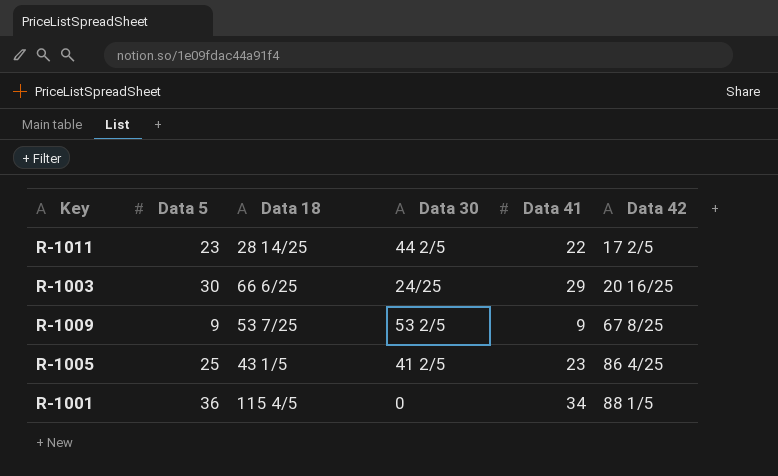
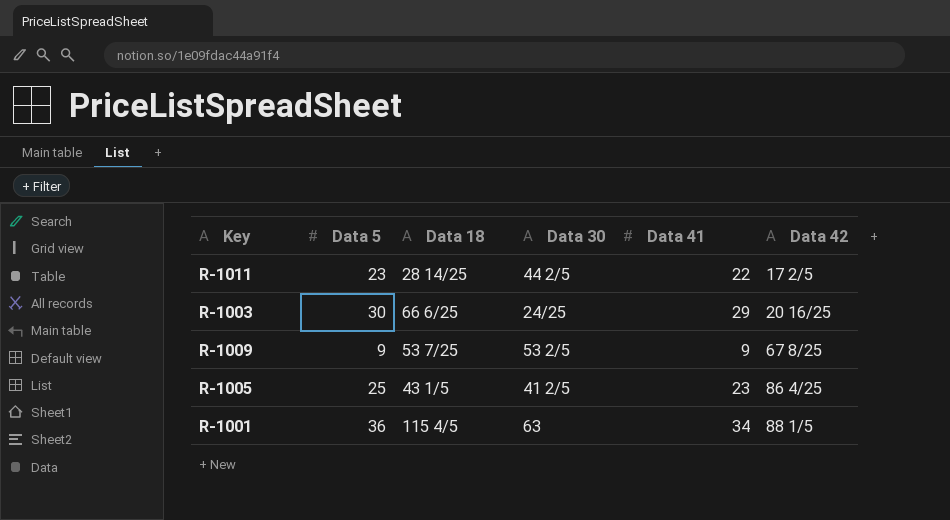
R-1001 | Data 30: 0 -> 63

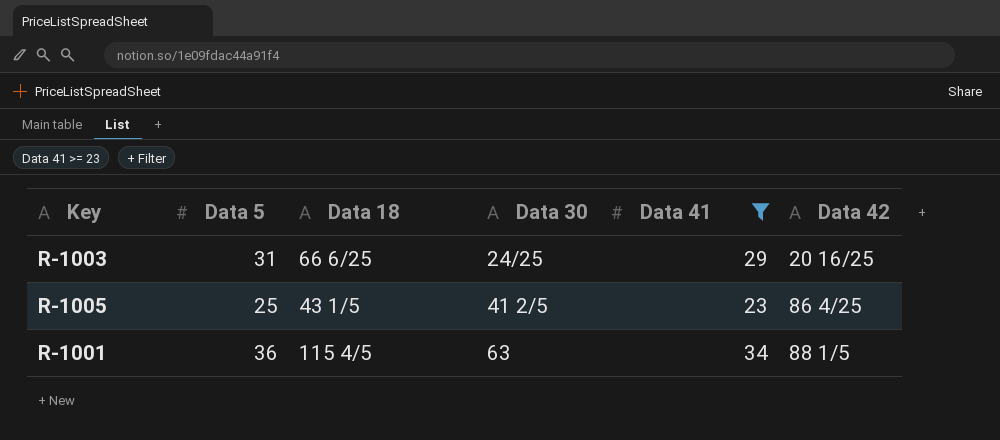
filter: none -> Data 41 >= 23
R-1003 | Data 5: 30 -> 31

